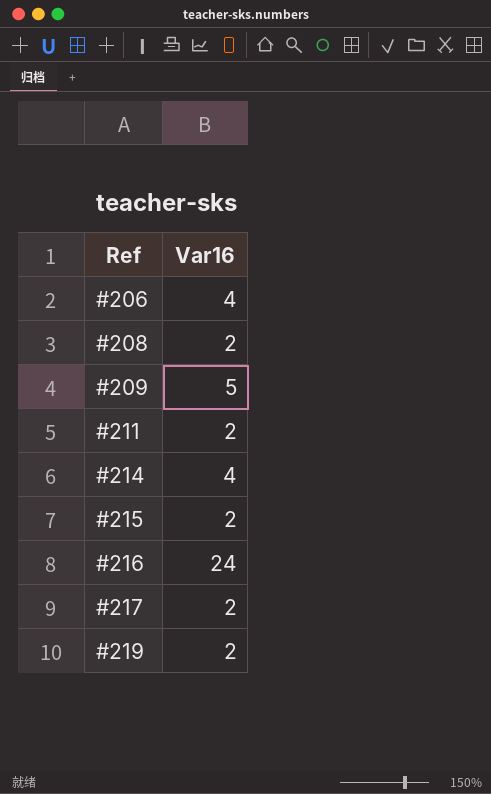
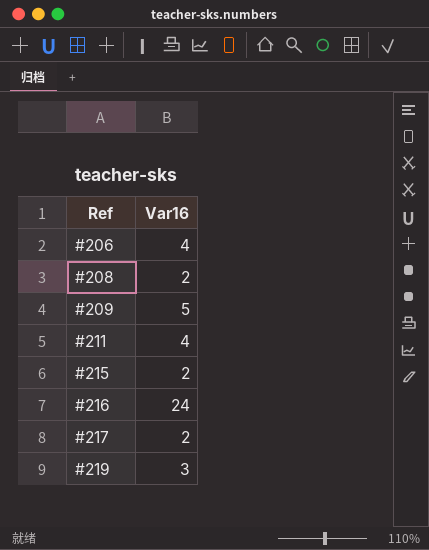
row #214: 4 -> none
#211 | Var16: 2 -> 4
#219 | Var16: 2 -> 3

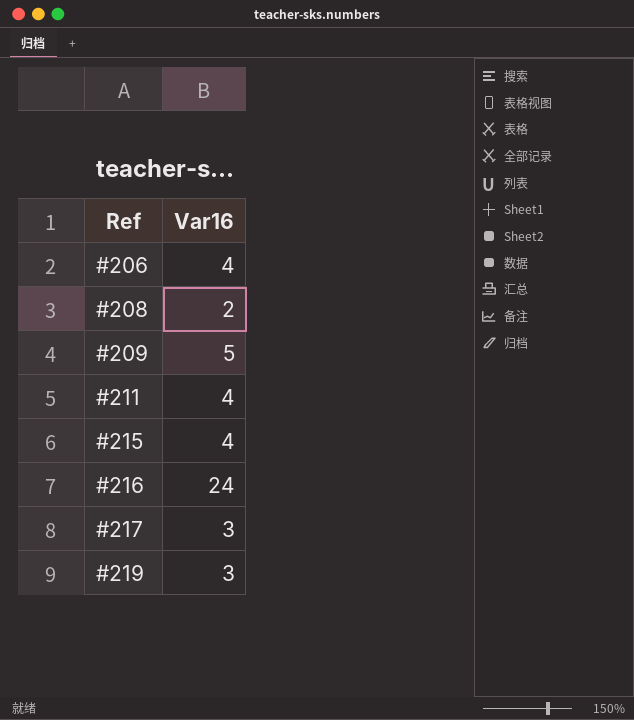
#215 | Var16: 2 -> 4
#217 | Var16: 2 -> 3

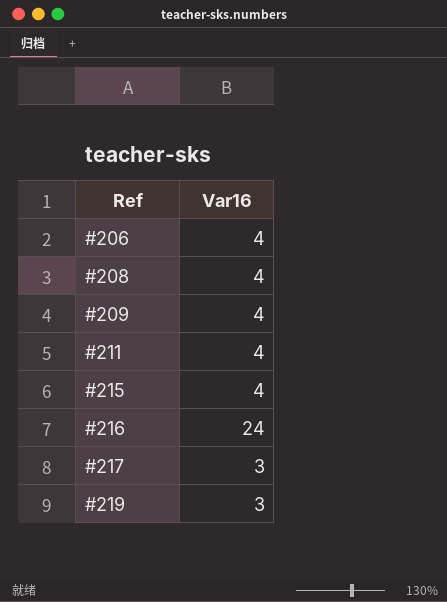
#208 | Var16: 2 -> 4
#209 | Var16: 5 -> 4

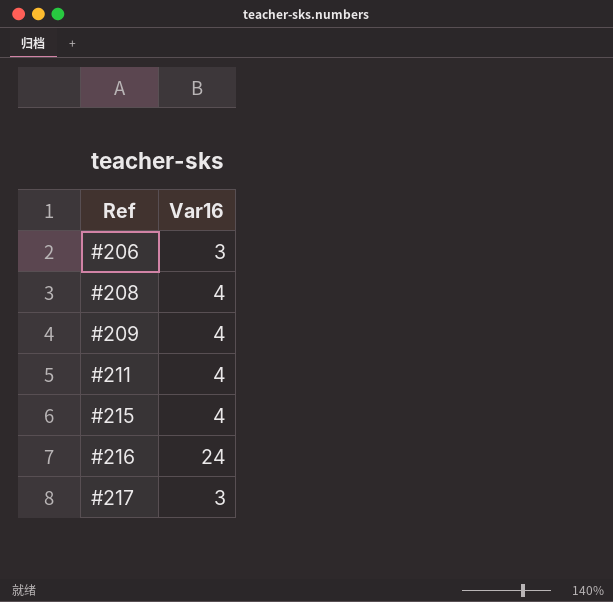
row #219: 3 -> none
#206 | Var16: 4 -> 3

